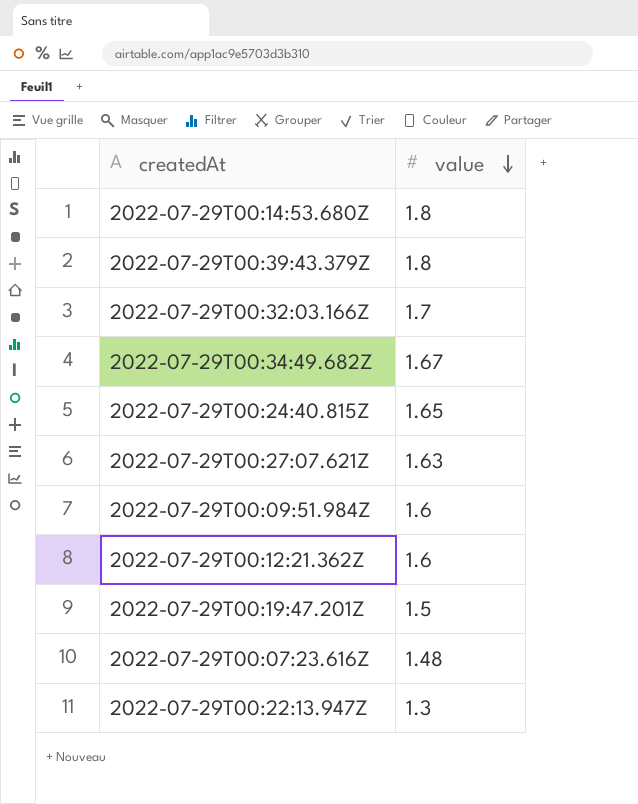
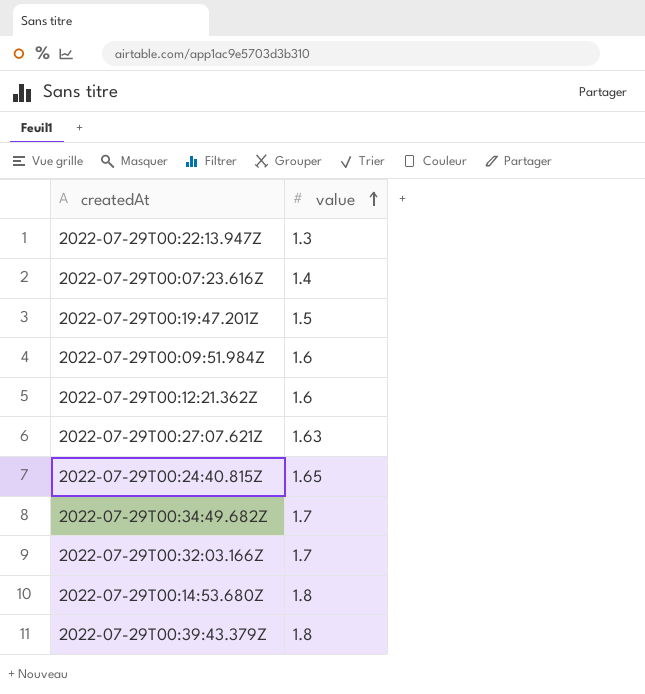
row order: value descending -> value ascending
2022-07-29T00:07:23.616Z | value: 1.48 -> 1.4
2022-07-29T00:34:49.682Z | value: 1.67 -> 1.7

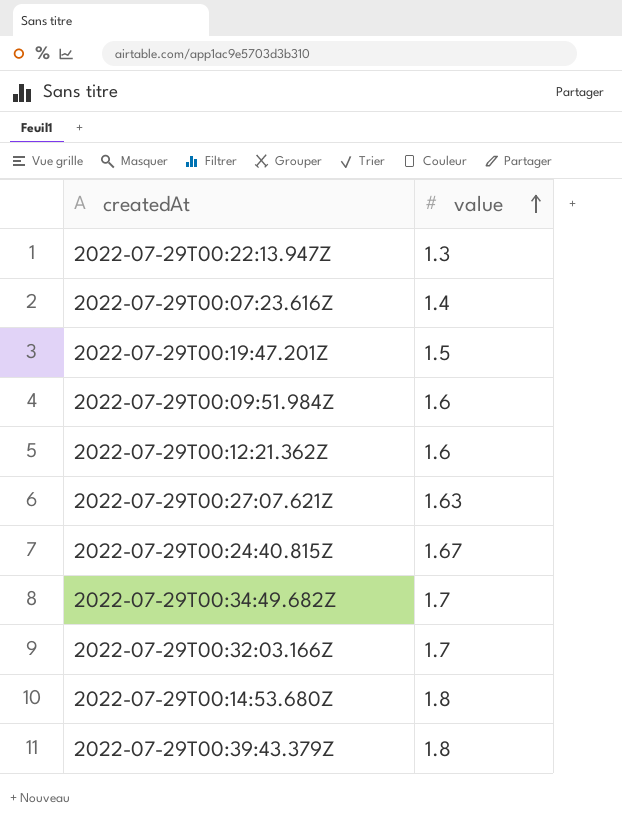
2022-07-29T00:24:40.815Z | value: 1.65 -> 1.67

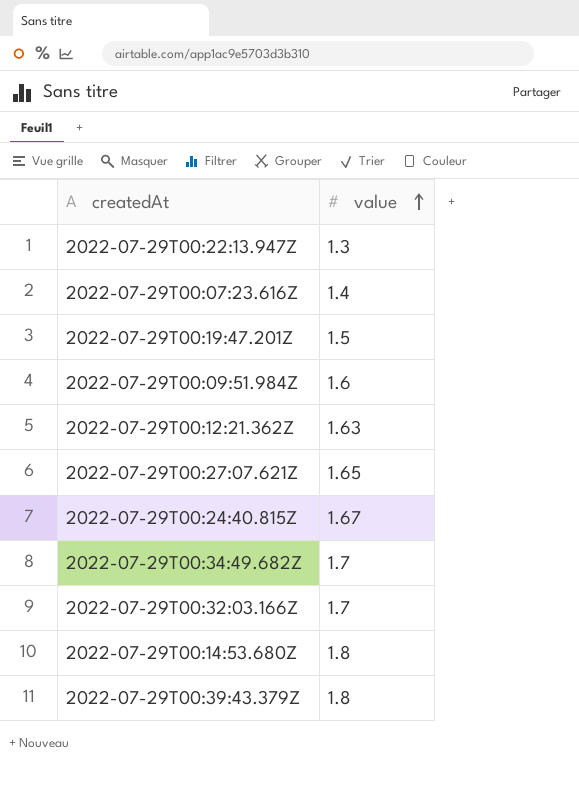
2022-07-29T00:12:21.362Z | value: 1.6 -> 1.63
2022-07-29T00:27:07.621Z | value: 1.63 -> 1.65

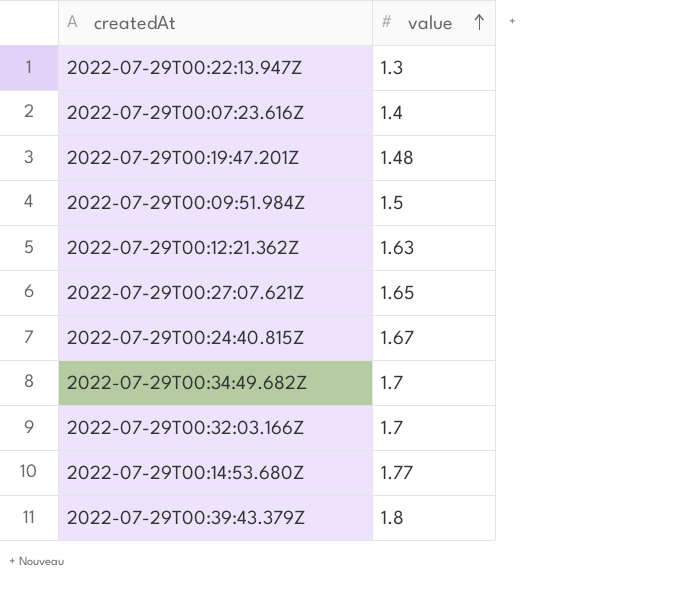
2022-07-29T00:19:47.201Z | value: 1.5 -> 1.48
2022-07-29T00:09:51.984Z | value: 1.6 -> 1.5
2022-07-29T00:14:53.680Z | value: 1.8 -> 1.77

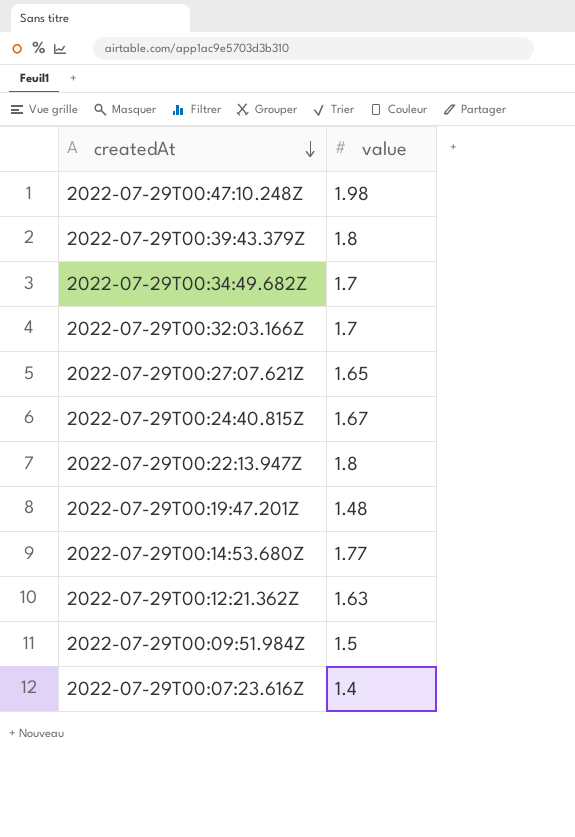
row order: value ascending -> createdAt descending
row 2022-07-29T00:47:10.248Z: none -> 1.98
2022-07-29T00:22:13.947Z | value: 1.3 -> 1.8

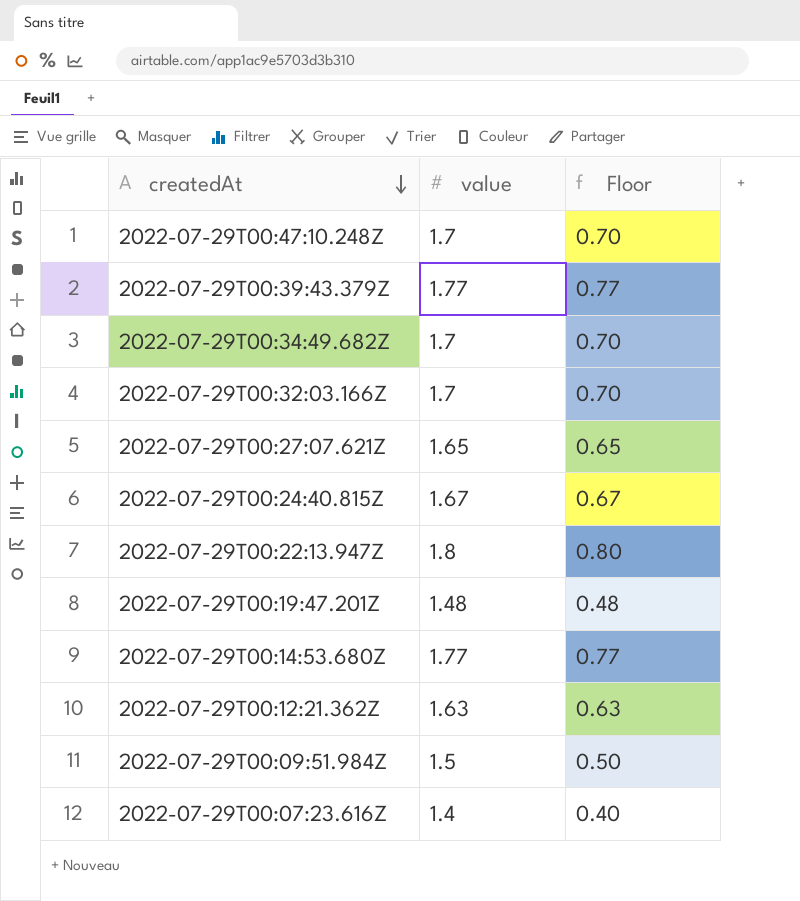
column Floor | formula: none -> [value] - 1
2022-07-29T00:47:10.248Z | value: 1.98 -> 1.7
2022-07-29T00:39:43.379Z | value: 1.8 -> 1.77

